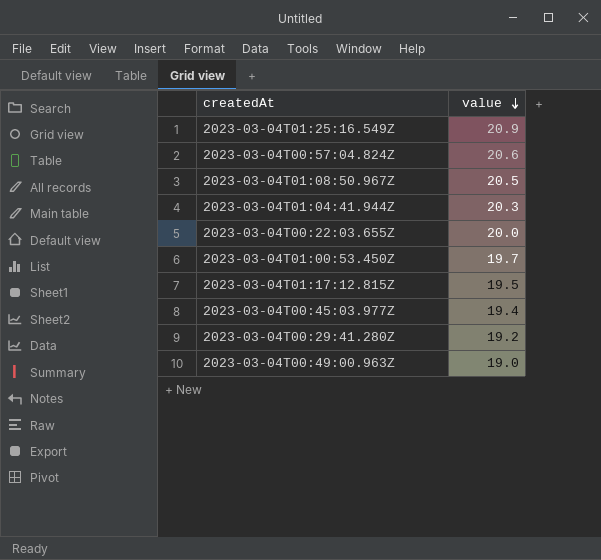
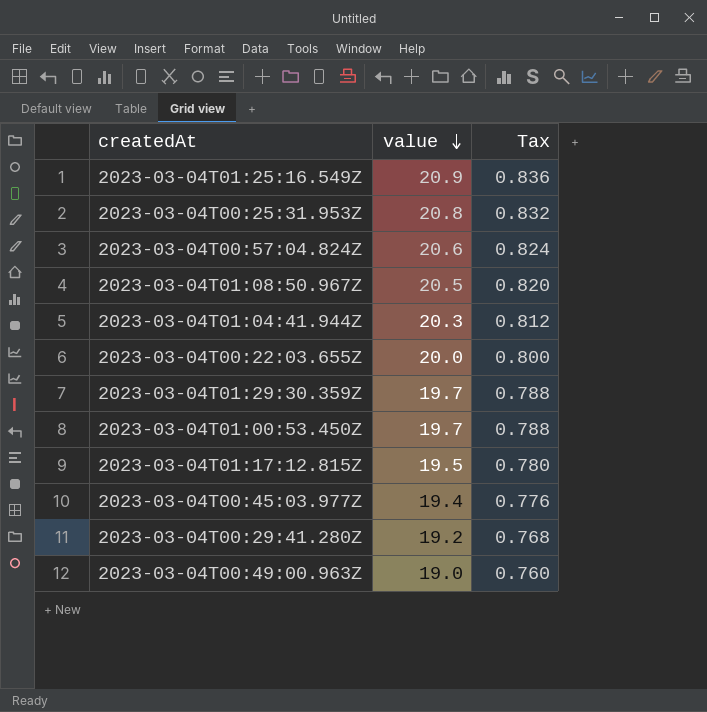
column Tax | formula: none -> [value] * 0.04
row 2023-03-04T00:25:31.953Z: none -> 20.8 | 0.832
row 2023-03-04T01:29:30.359Z: none -> 19.7 | 0.788

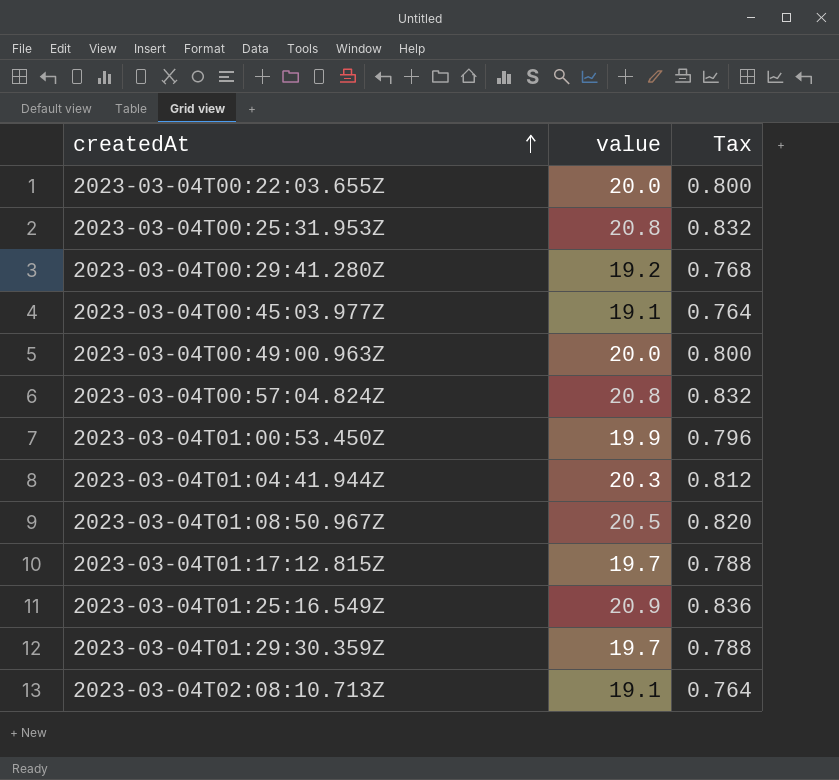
row order: value descending -> createdAt ascending
2023-03-04T00:45:03.977Z | value: 19.4 -> 19.1
2023-03-04T00:45:03.977Z | Tax: 0.776 -> 0.764
2023-03-04T00:49:00.963Z | value: 19.0 -> 20.0
2023-03-04T00:49:00.963Z | Tax: 0.760 -> 0.800
2023-03-04T00:57:04.824Z | value: 20.6 -> 20.8
2023-03-04T00:57:04.824Z | Tax: 0.824 -> 0.832
2023-03-04T01:00:53.450Z | value: 19.7 -> 19.9
2023-03-04T01:00:53.450Z | Tax: 0.788 -> 0.796
2023-03-04T01:17:12.815Z | value: 19.5 -> 19.7
2023-03-04T01:17:12.815Z | Tax: 0.780 -> 0.788
row 2023-03-04T02:08:10.713Z: none -> 19.1 | 0.764

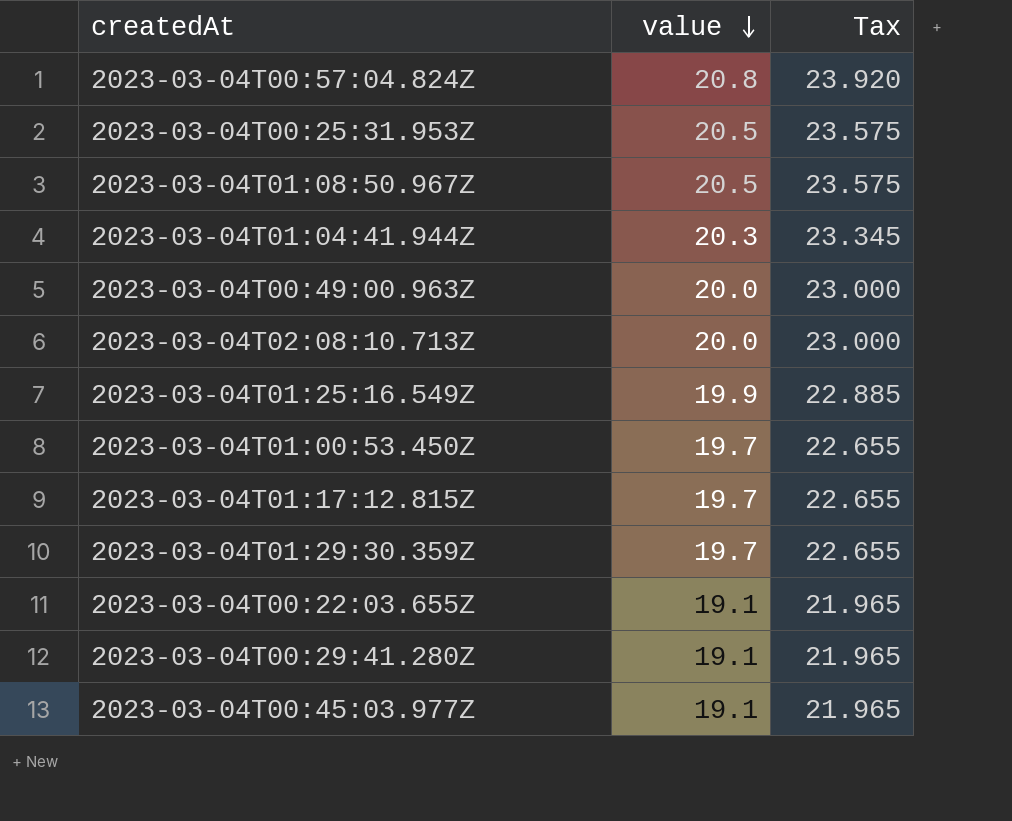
row order: createdAt ascending -> value descending
column Tax | formula: [value] * 0.04 -> [value] * 1.15
2023-03-04T00:25:31.953Z | value: 20.8 -> 20.5
2023-03-04T02:08:10.713Z | value: 19.1 -> 20.0
2023-03-04T01:25:16.549Z | value: 20.9 -> 19.9
2023-03-04T01:00:53.450Z | value: 19.9 -> 19.7
2023-03-04T00:22:03.655Z | value: 20.0 -> 19.1
2023-03-04T00:29:41.280Z | value: 19.2 -> 19.1

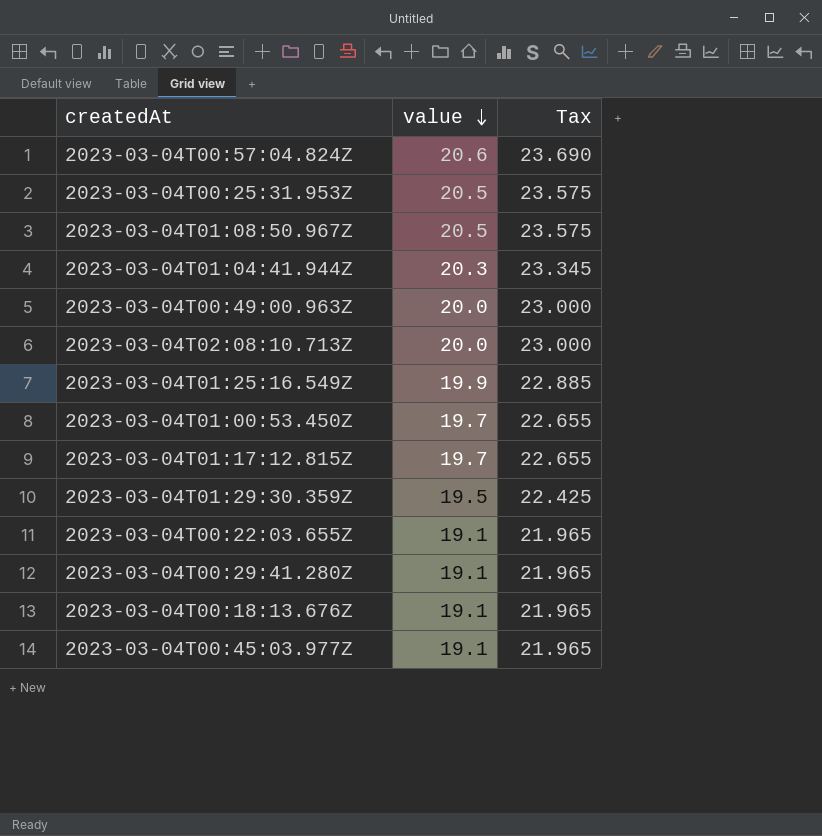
2023-03-04T00:57:04.824Z | value: 20.8 -> 20.6
2023-03-04T00:57:04.824Z | Tax: 23.920 -> 23.690
2023-03-04T01:29:30.359Z | value: 19.7 -> 19.5
2023-03-04T01:29:30.359Z | Tax: 22.655 -> 22.425
row 2023-03-04T00:18:13.676Z: none -> 19.1 | 21.965

